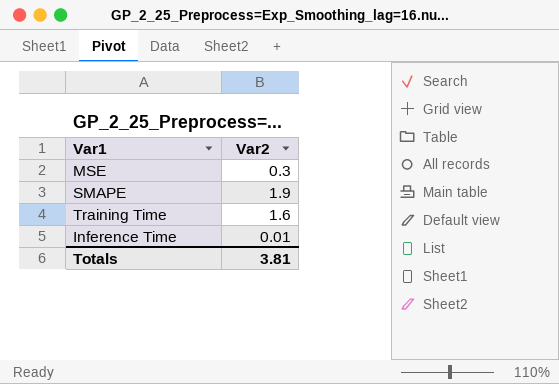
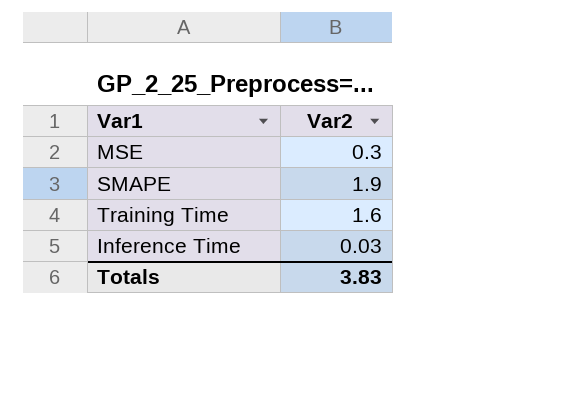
Inference Time | Var2: 0.01 -> 0.03
Totals | Var2: 3.81 -> 3.83

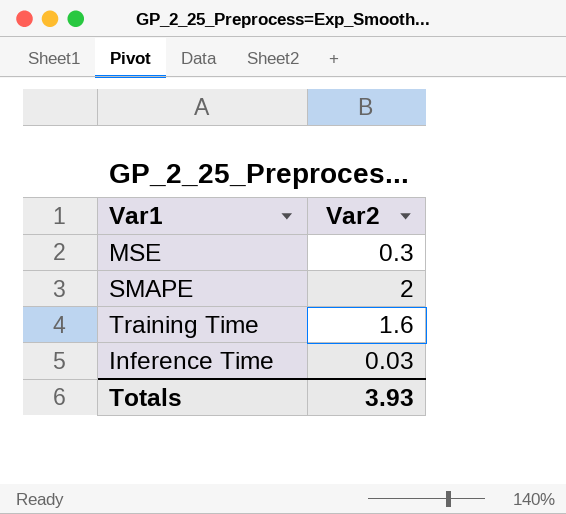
SMAPE | Var2: 1.9 -> 2
Totals | Var2: 3.83 -> 3.93

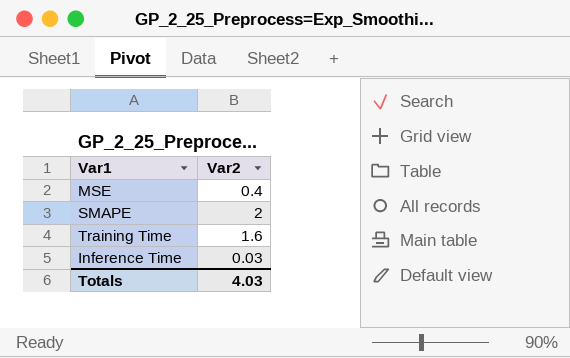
MSE | Var2: 0.3 -> 0.4
Totals | Var2: 3.93 -> 4.03

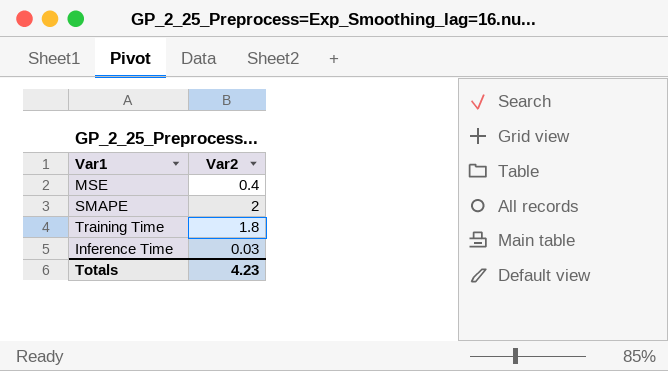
Training Time | Var2: 1.6 -> 1.8
Totals | Var2: 4.03 -> 4.23

